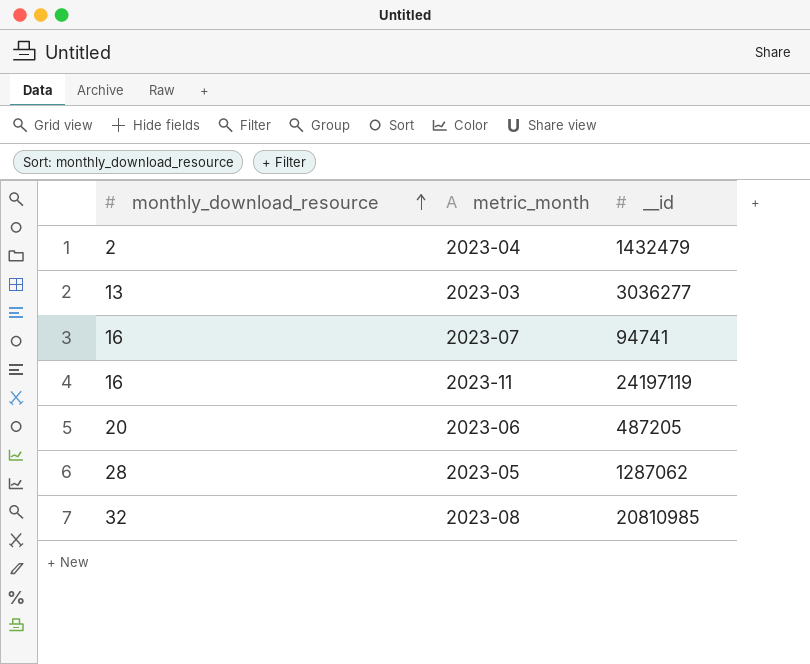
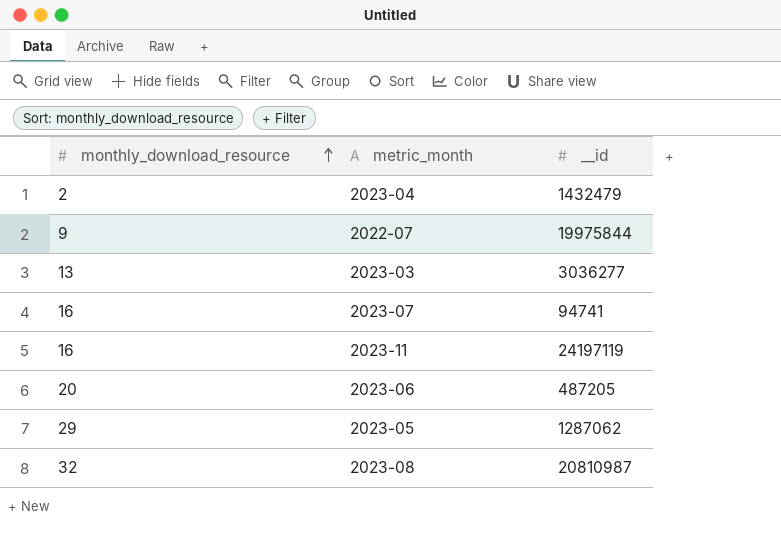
row 2022-07: none -> 9 | 19975844
2023-05 | monthly_download_resource: 28 -> 29
2023-08 | __id: 20810985 -> 20810987

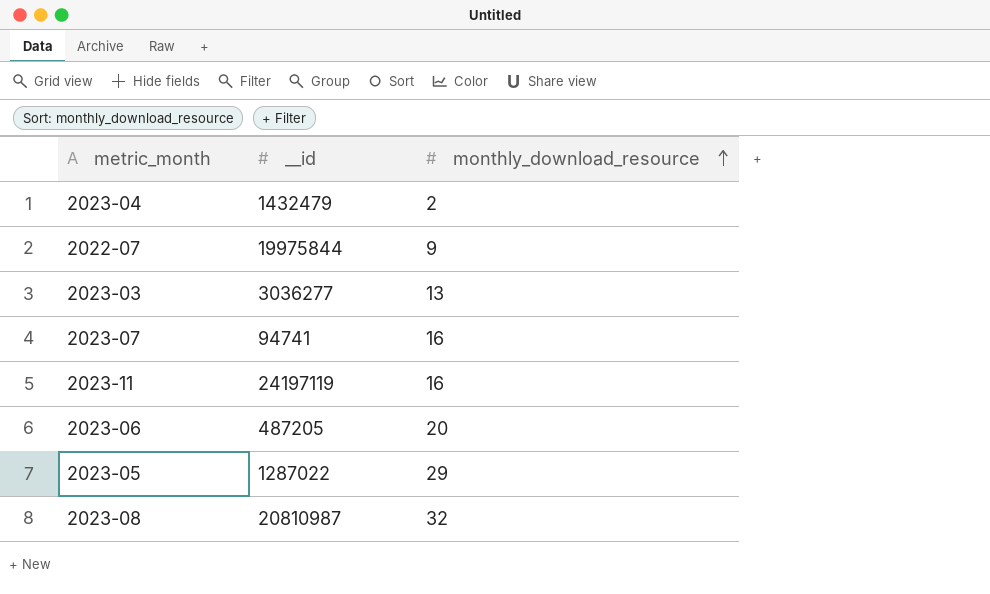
column monthly_download_resource | position: 1 -> 3
2023-05 | __id: 1287062 -> 1287022

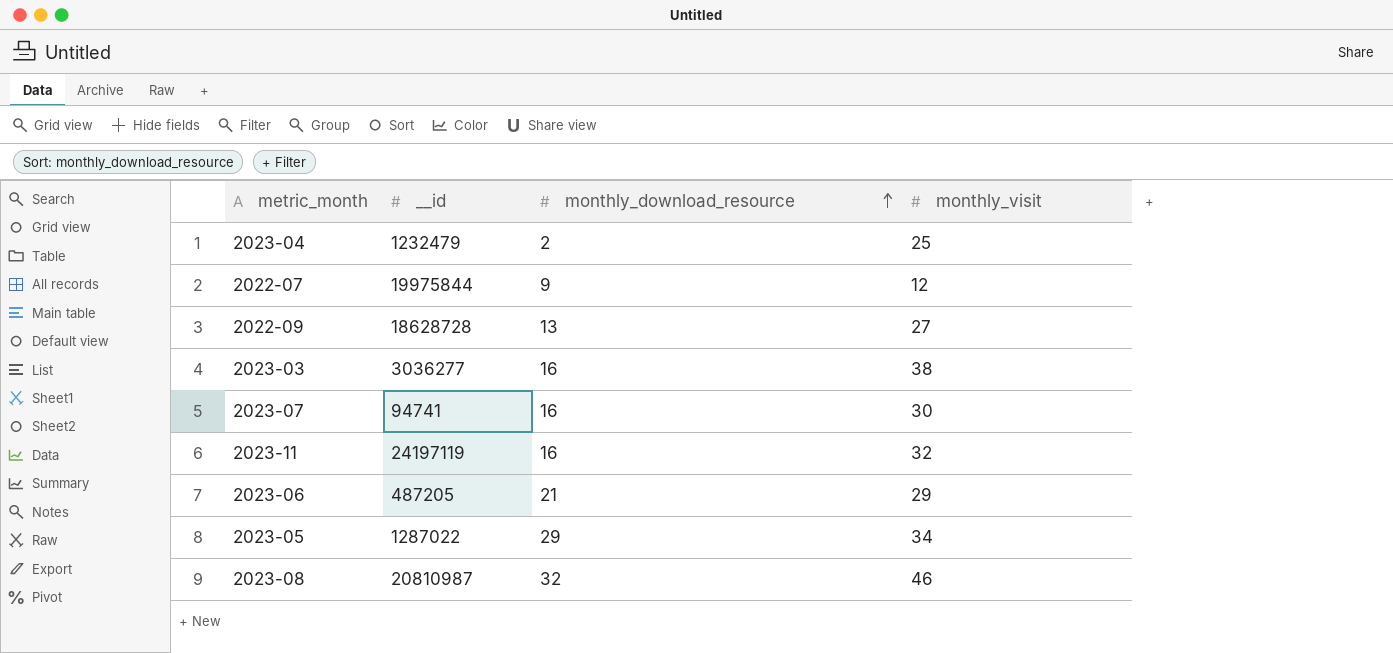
column monthly_visit | position: none -> 4
2023-04 | __id: 1432479 -> 1232479
row 2022-09: none -> 18628728 | 13 | 27
2023-03 | monthly_download_resource: 13 -> 16
2023-06 | monthly_download_resource: 20 -> 21

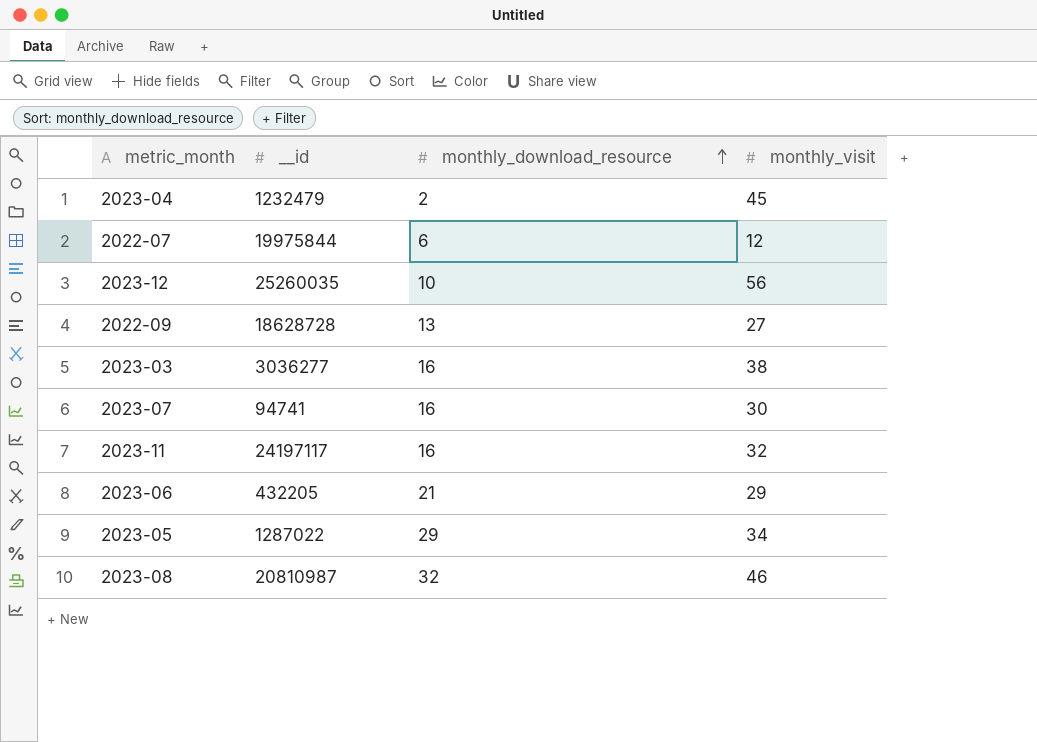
2023-04 | monthly_visit: 25 -> 45
2022-07 | monthly_download_resource: 9 -> 6
row 2023-12: none -> 25260035 | 10 | 56
2023-11 | __id: 24197119 -> 24197117
2023-06 | __id: 487205 -> 432205

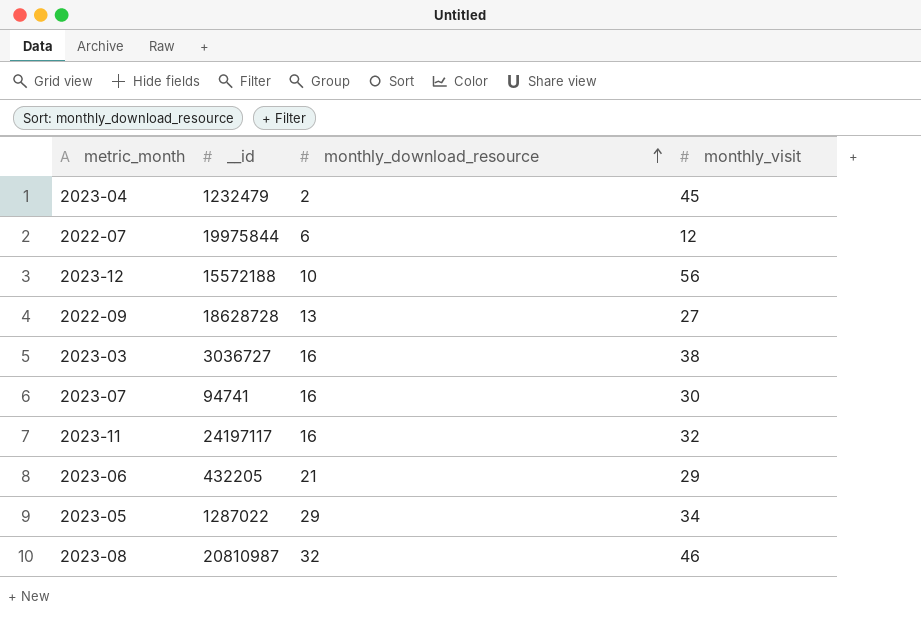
2023-12 | __id: 25260035 -> 15572188
2023-03 | __id: 3036277 -> 3036727

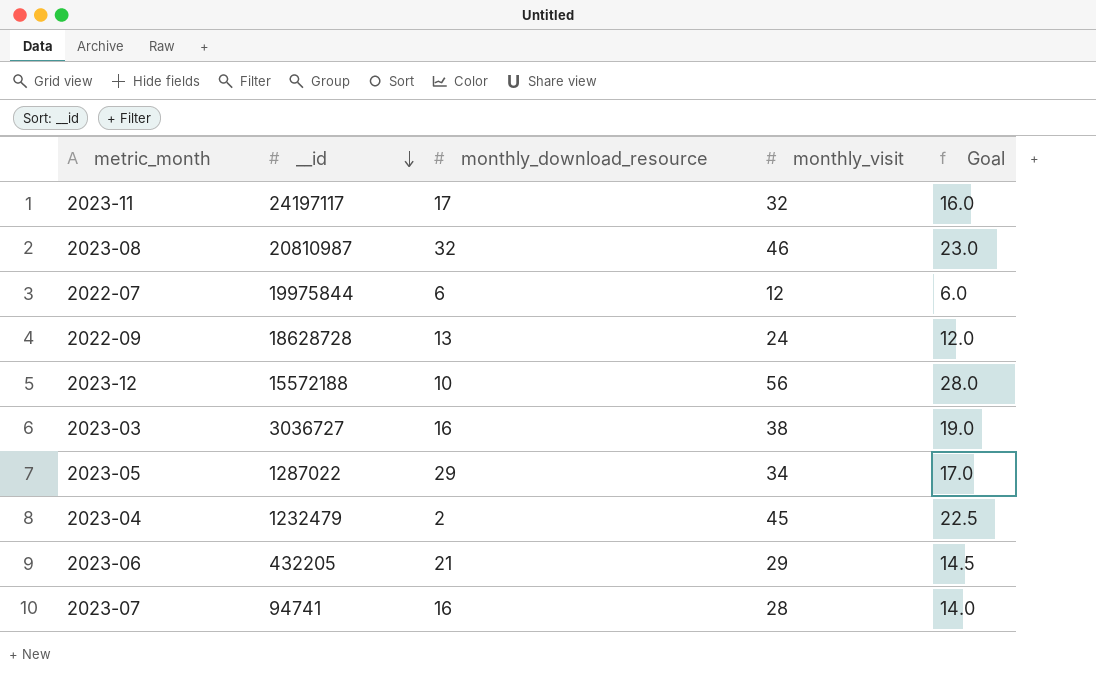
row order: monthly_download_resource ascending -> __id descending
column Goal | formula: none -> [monthly_visit] * 0.5
2023-11 | monthly_download_resource: 16 -> 17
2022-09 | monthly_visit: 27 -> 24
2023-07 | monthly_visit: 30 -> 28

